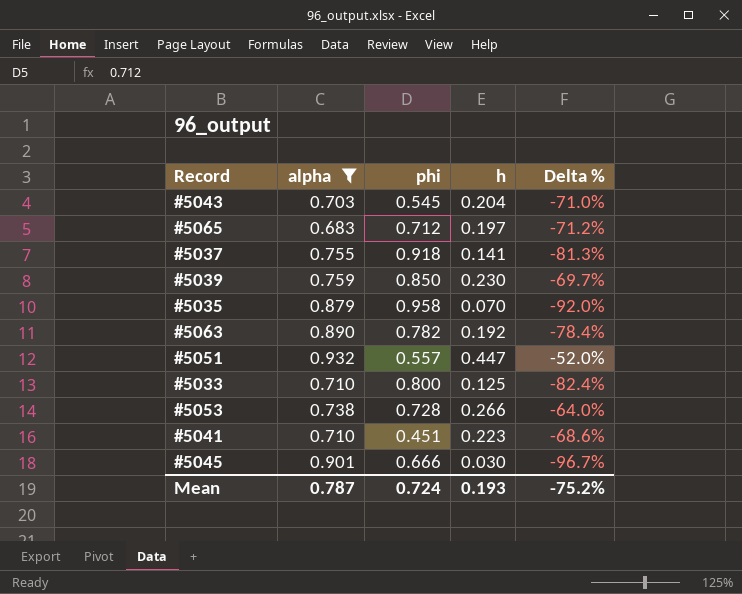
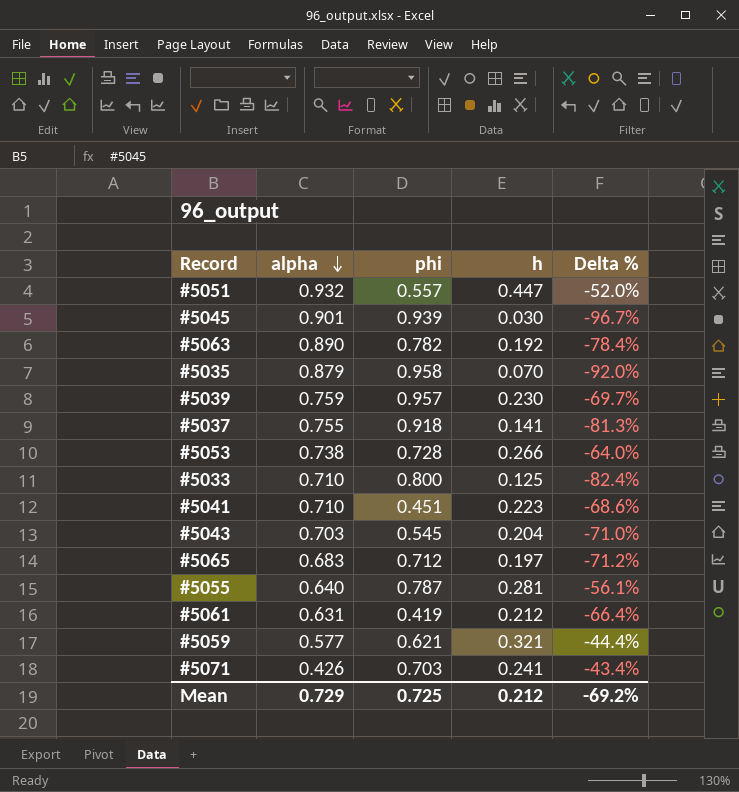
filter: alpha >= 0.683 -> none
row order: none -> alpha descending
#5045 | phi: 0.666 -> 0.939
#5039 | phi: 0.850 -> 0.957
Mean | alpha: 0.787 -> 0.729
Mean | phi: 0.724 -> 0.725
Mean | h: 0.193 -> 0.212
Mean | Delta %: -75.2% -> -69.2%

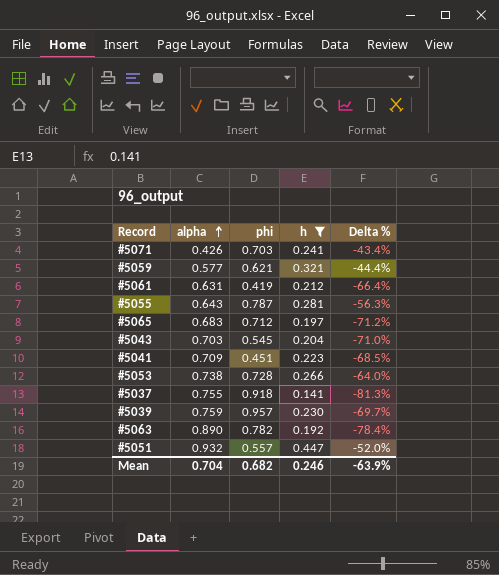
filter: none -> h >= 0.141
row order: alpha descending -> alpha ascending
#5055 | alpha: 0.640 -> 0.643
#5055 | Delta %: -56.1% -> -56.3%
#5041 | alpha: 0.710 -> 0.709
#5041 | Delta %: -68.6% -> -68.5%
Mean | alpha: 0.729 -> 0.704
Mean | phi: 0.725 -> 0.682
Mean | h: 0.212 -> 0.246
Mean | Delta %: -69.2% -> -63.9%

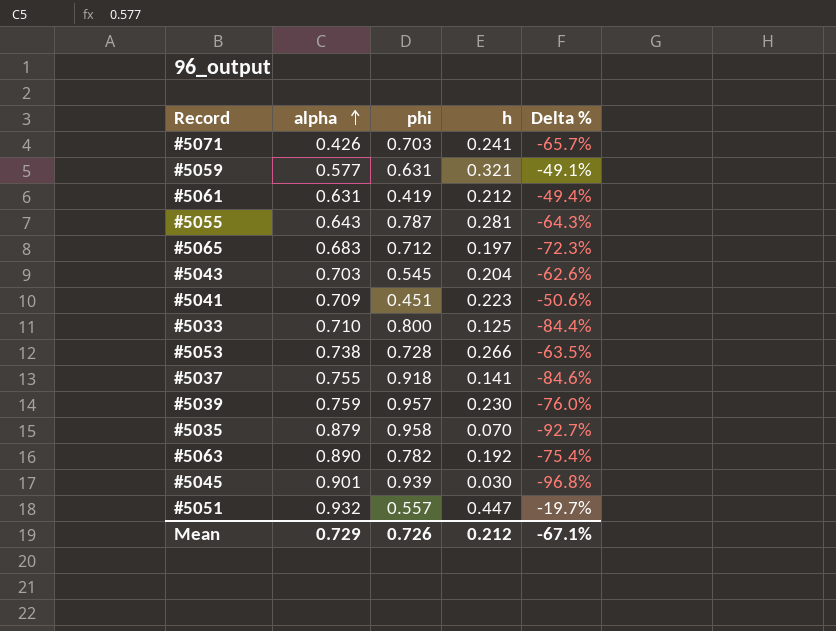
filter: h >= 0.141 -> none
column Delta % | formula: ([h] - [alpha]) / [alpha] -> ([h] - [phi]) / [phi]
#5059 | phi: 0.621 -> 0.631
Mean | alpha: 0.704 -> 0.729
Mean | phi: 0.682 -> 0.726
Mean | h: 0.246 -> 0.212
Mean | Delta %: -63.9% -> -67.1%

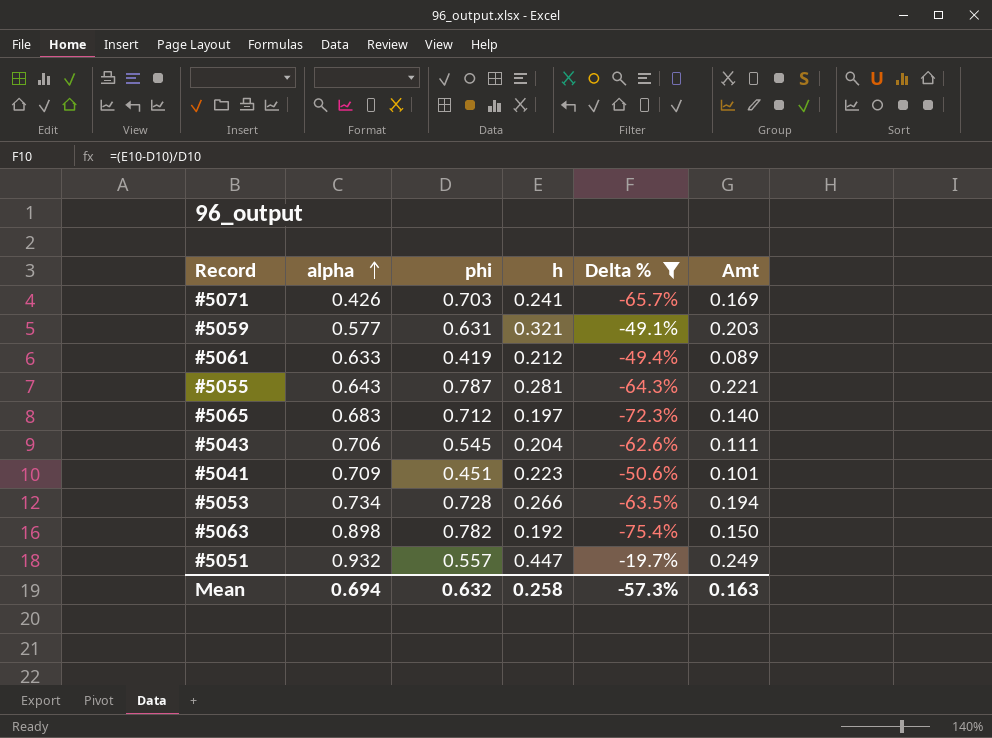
filter: none -> Delta % >= -75.4%
column Amt | formula: none -> [phi] * [h]
#5061 | alpha: 0.631 -> 0.633
#5043 | alpha: 0.703 -> 0.706
#5053 | alpha: 0.738 -> 0.734
#5063 | alpha: 0.890 -> 0.898
Mean | alpha: 0.729 -> 0.694
Mean | phi: 0.726 -> 0.632
Mean | h: 0.212 -> 0.258
Mean | Delta %: -67.1% -> -57.3%

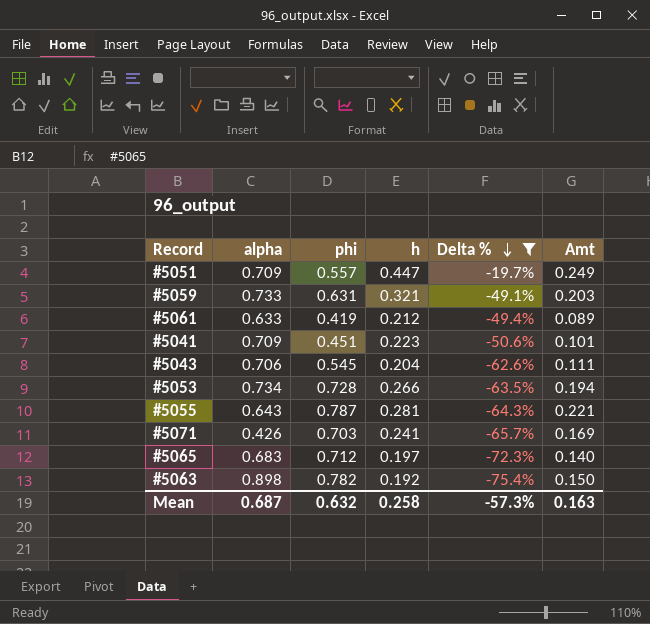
row order: alpha ascending -> Delta % descending
#5051 | alpha: 0.932 -> 0.709
#5059 | alpha: 0.577 -> 0.733
Mean | alpha: 0.694 -> 0.687

